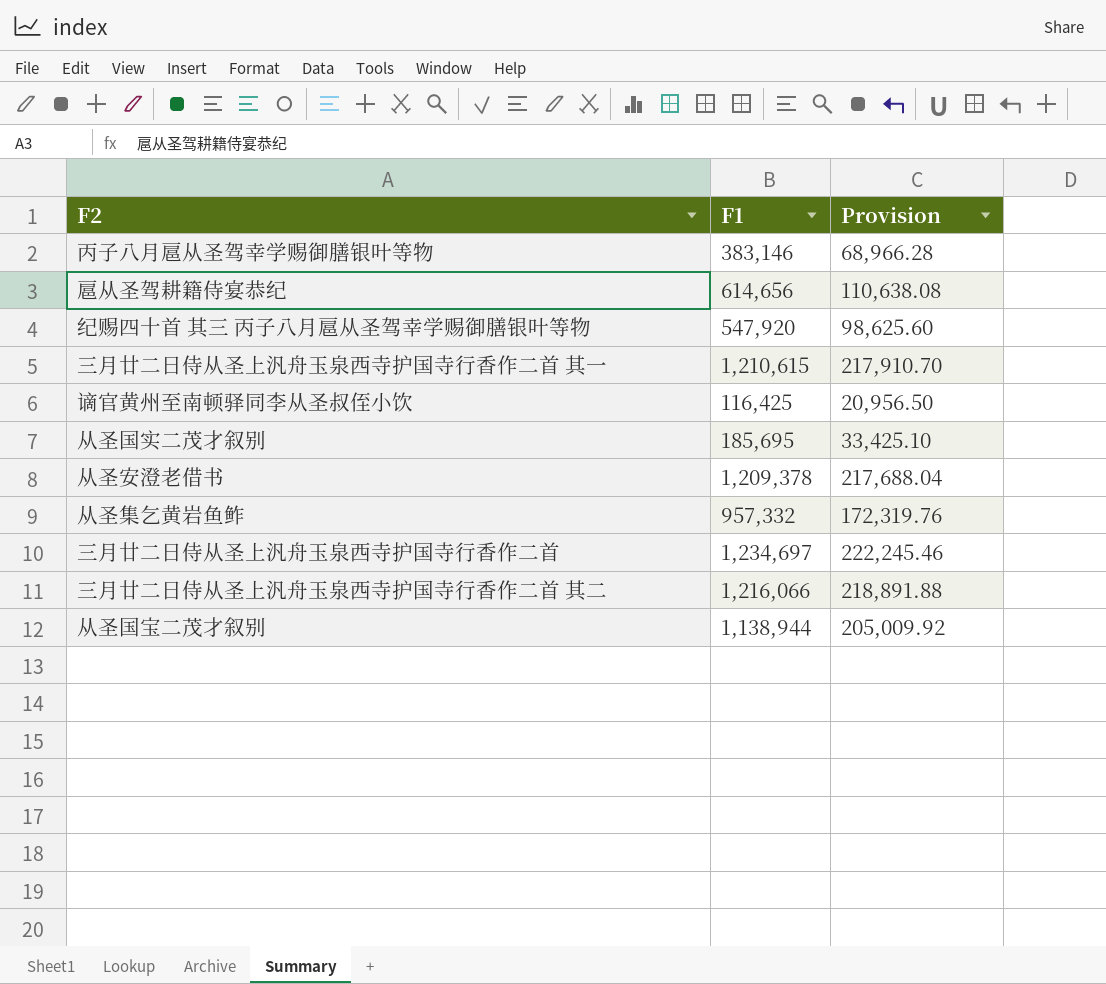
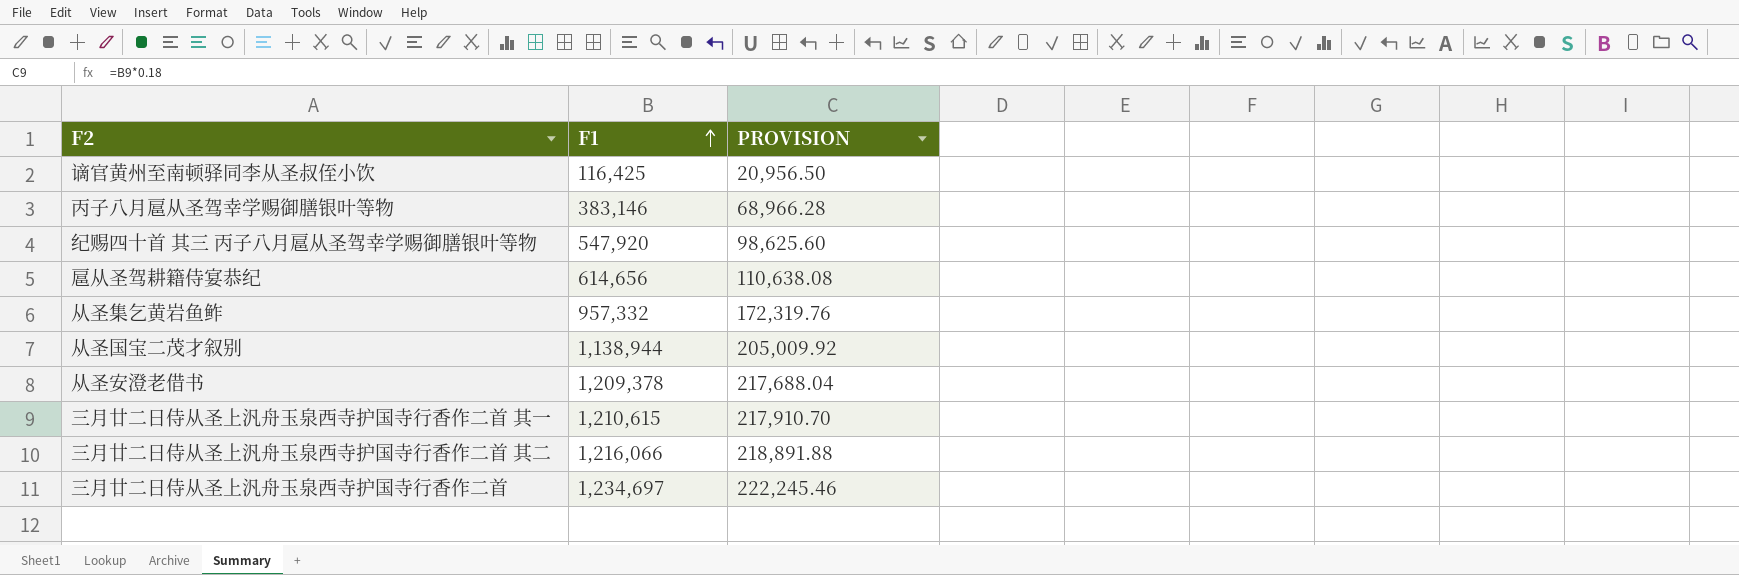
row order: none -> F1 ascending
column name: Provision -> PROVISION
row 从圣国实二茂才叙别: 185,695 | 33,425.10 -> none

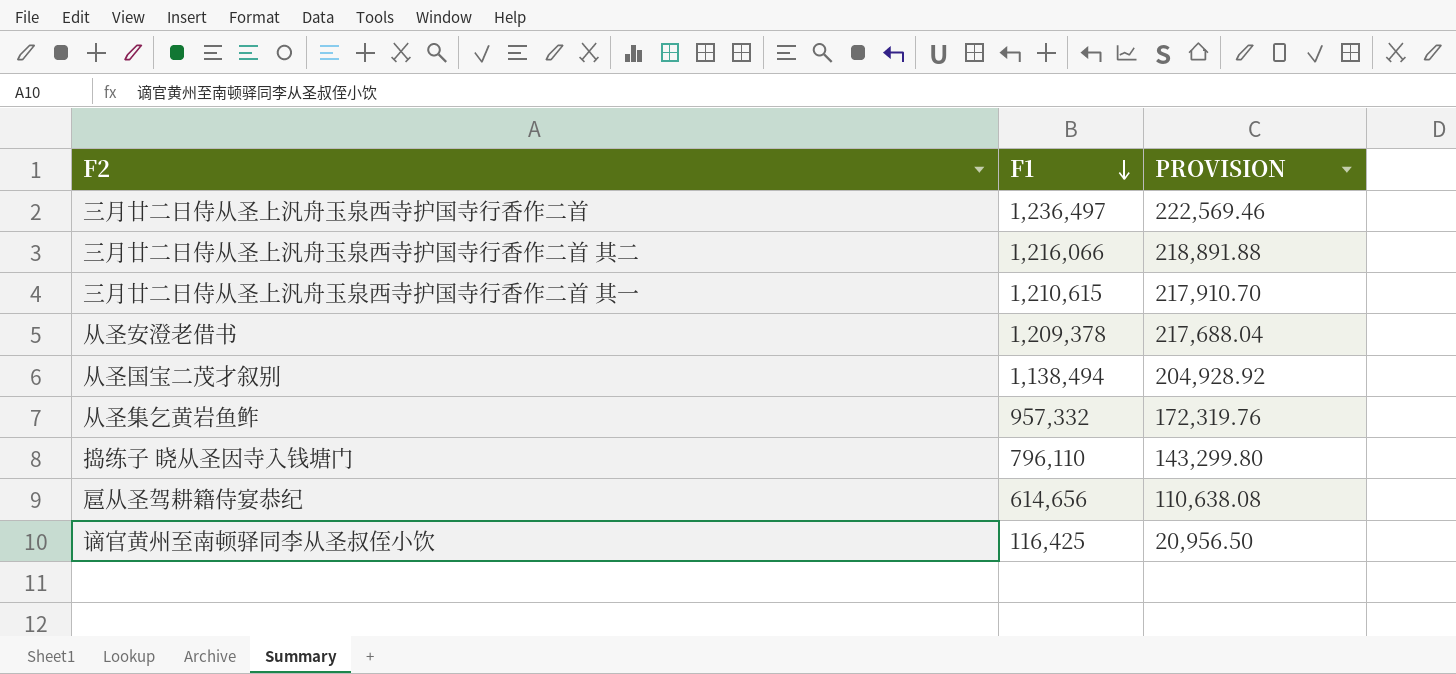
row order: F1 ascending -> F1 descending
row 丙子八月扈从圣驾幸学赐御膳银叶等物: 383,146 | 68,966.28 -> none
row 纪赐四十首 其三 丙子八月扈从圣驾幸学赐御膳银叶等物: 547,920 | 98,625.60 -> none
三月廿二日侍从圣上汎舟玉泉西寺护国寺行香作二首 | F1: 1,234,697 -> 1,236,497
三月廿二日侍从圣上汎舟玉泉西寺护国寺行香作二首 | PROVISION: 222,245.46 -> 222,569.46
从圣国宝二茂才叙别 | F1: 1,138,944 -> 1,138,494
从圣国宝二茂才叙别 | PROVISION: 205,009.92 -> 204,928.92
row 捣练子 晓从圣因寺入钱塘门: none -> 796,110 | 143,299.80

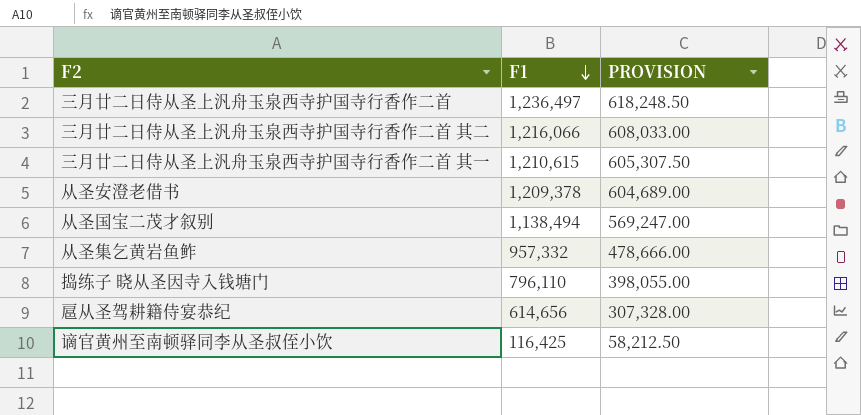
column PROVISION | formula: [F1] * 0.18 -> [F1] * 0.5

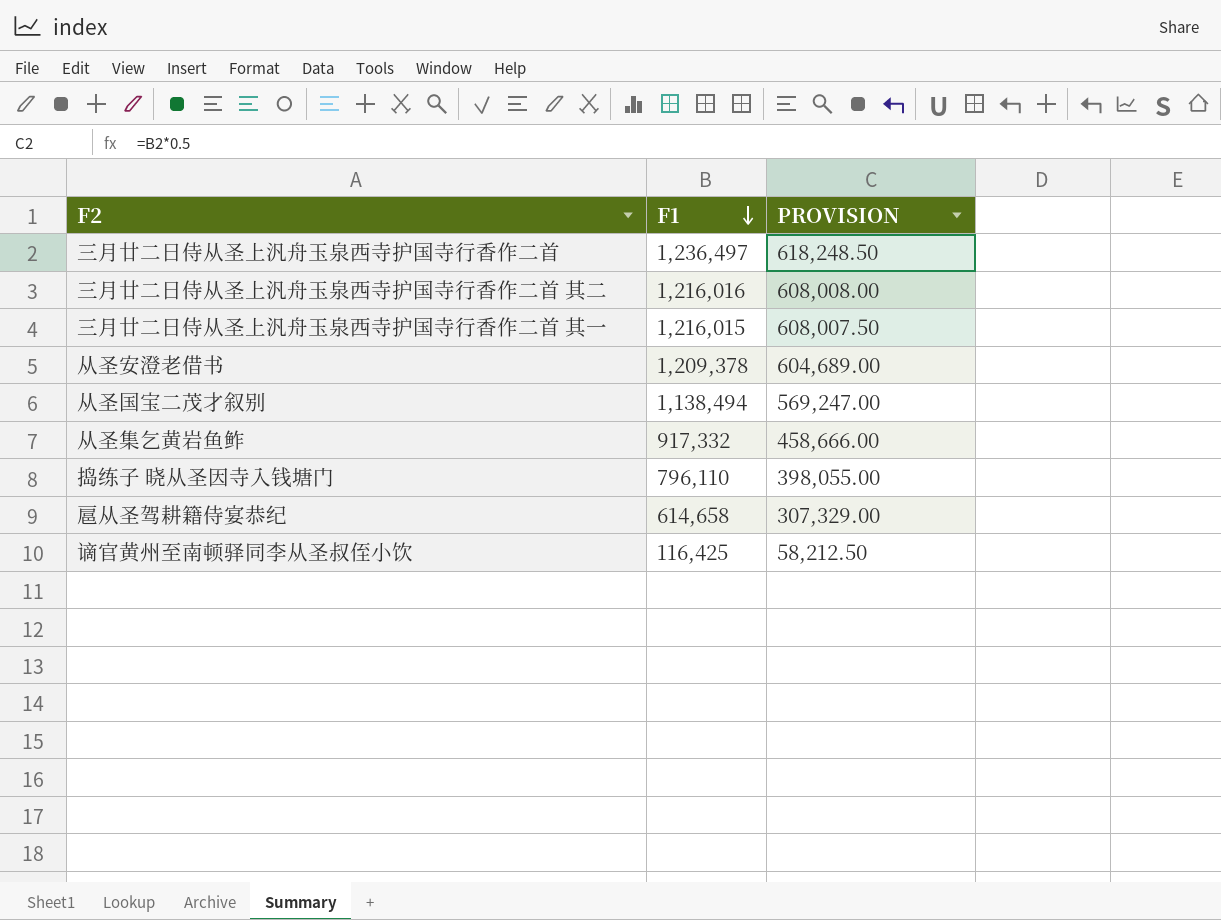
三月廿二日侍从圣上汎舟玉泉西寺护国寺行香作二首 其二 | F1: 1,216,066 -> 1,216,016
三月廿二日侍从圣上汎舟玉泉西寺护国寺行香作二首 其二 | PROVISION: 608,033.00 -> 608,008.00
三月廿二日侍从圣上汎舟玉泉西寺护国寺行香作二首 其一 | F1: 1,210,615 -> 1,216,015
三月廿二日侍从圣上汎舟玉泉西寺护国寺行香作二首 其一 | PROVISION: 605,307.50 -> 608,007.50
从圣集乞黄岩鱼鲊 | F1: 957,332 -> 917,332
从圣集乞黄岩鱼鲊 | PROVISION: 478,666.00 -> 458,666.00
扈从圣驾耕籍侍宴恭纪 | F1: 614,656 -> 614,658
扈从圣驾耕籍侍宴恭纪 | PROVISION: 307,328.00 -> 307,329.00

